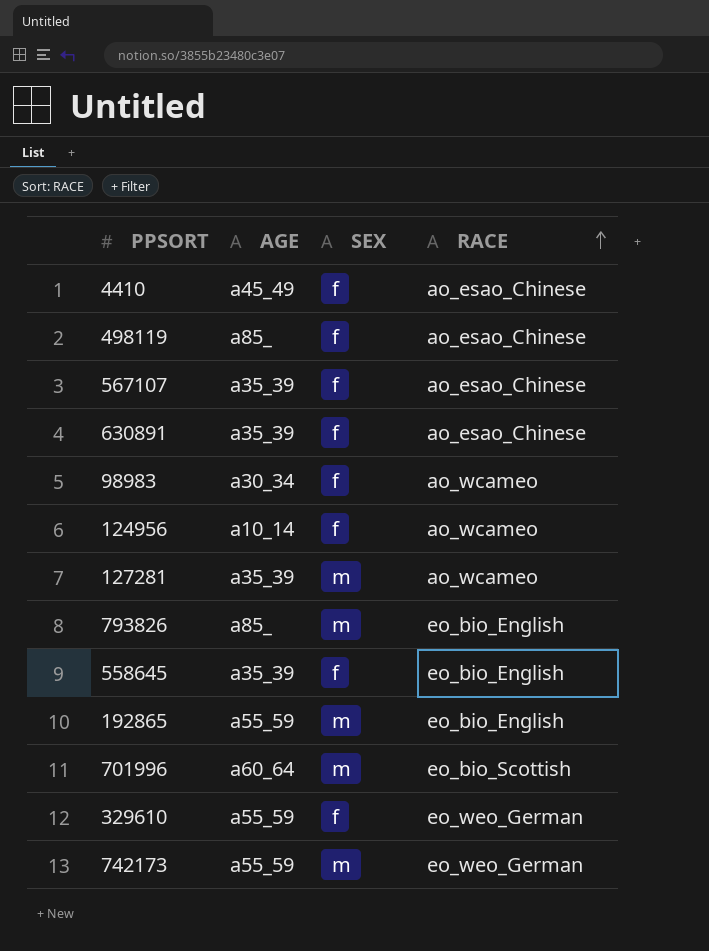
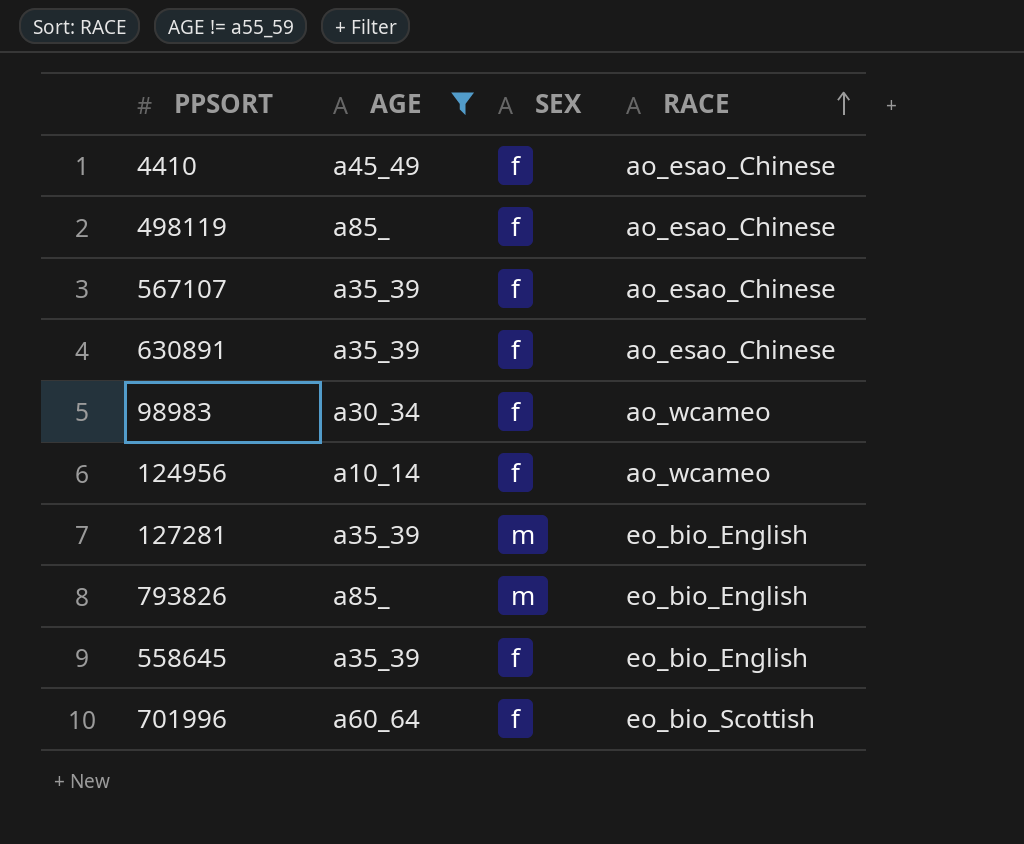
filter: none -> AGE != a55_59
127281 | RACE: ao_wcameo -> eo_bio_English
701996 | SEX: m -> f

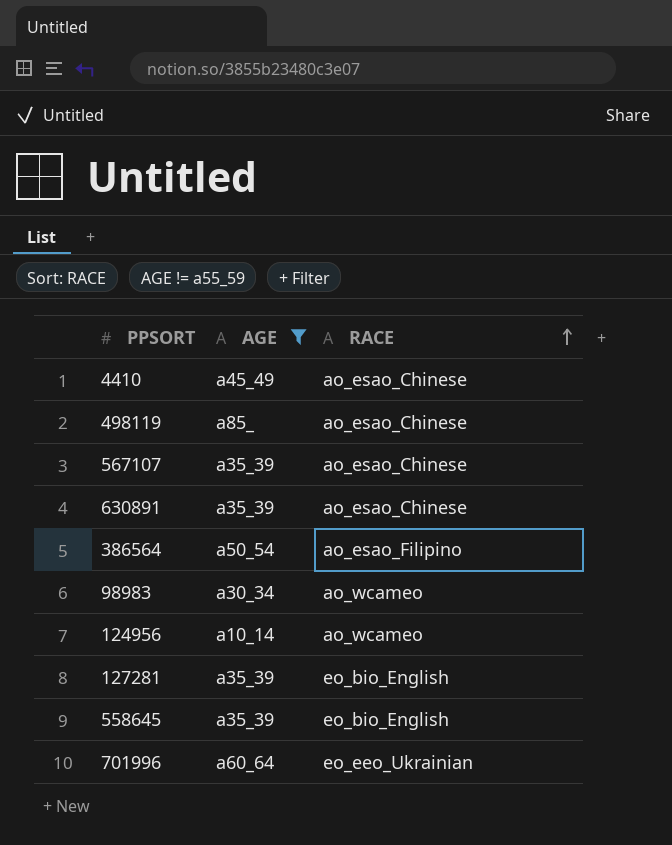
column SEX | position: 3 -> none
row 793826: a85_ | m | eo_bio_English -> none
row 386564: none -> a50_54 | ao_esao_Filipino
701996 | RACE: eo_bio_Scottish -> eo_eeo_Ukrainian

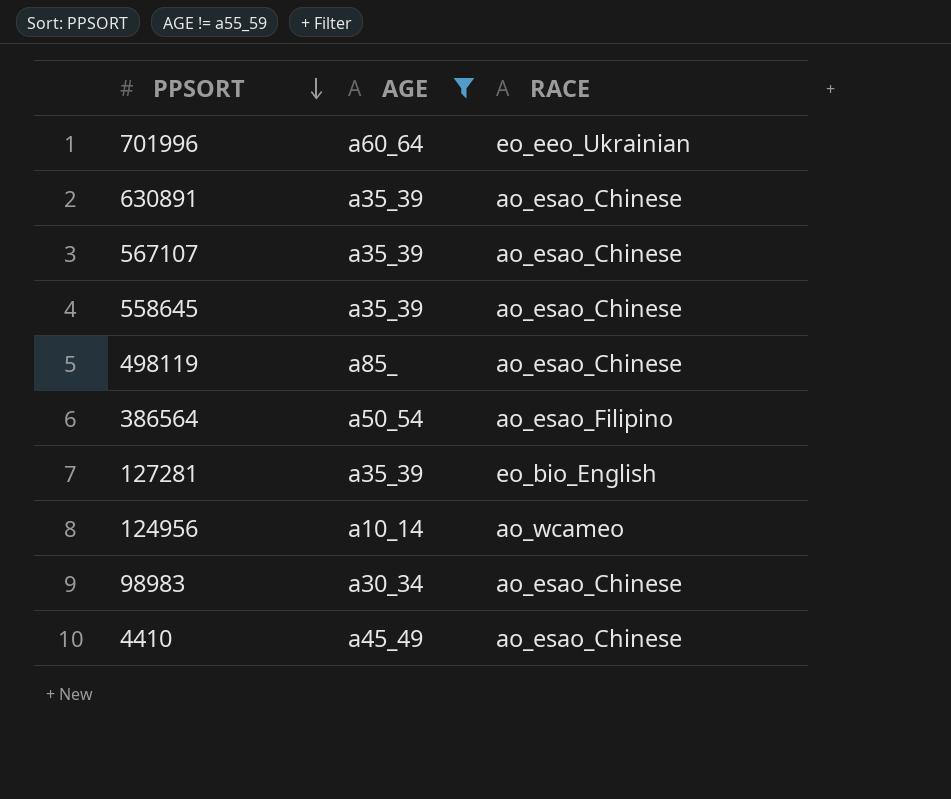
row order: RACE ascending -> PPSORT descending
558645 | RACE: eo_bio_English -> ao_esao_Chinese
98983 | RACE: ao_wcameo -> ao_esao_Chinese

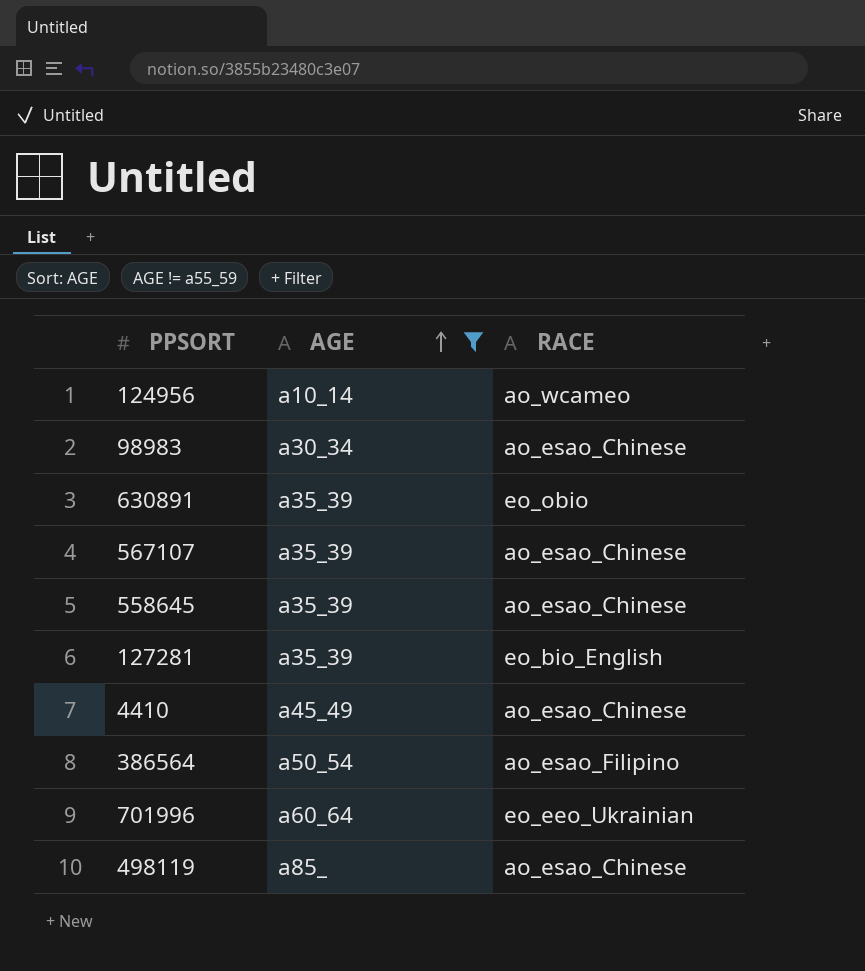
row order: PPSORT descending -> AGE ascending
630891 | RACE: ao_esao_Chinese -> eo_obio

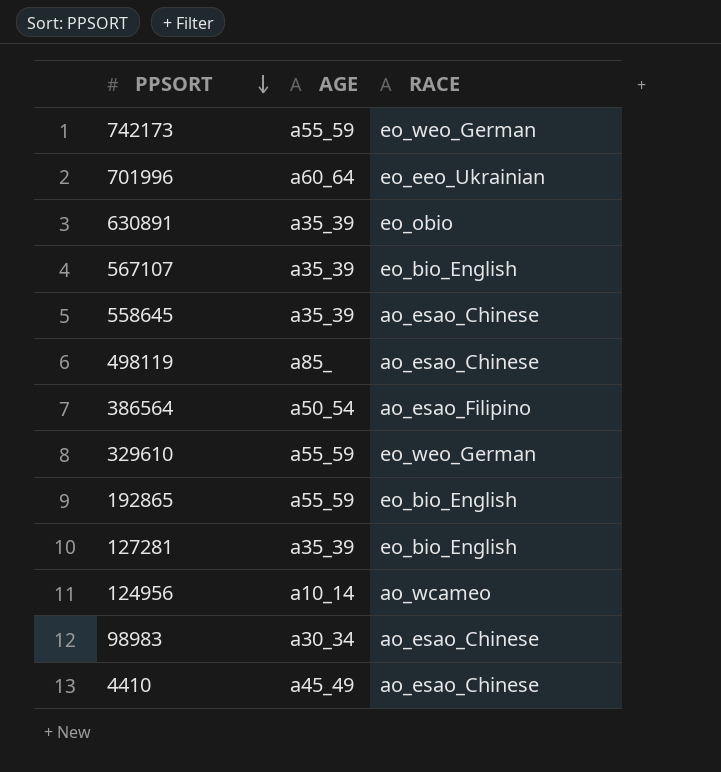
filter: AGE != a55_59 -> none
row order: AGE ascending -> PPSORT descending
567107 | RACE: ao_esao_Chinese -> eo_bio_English

